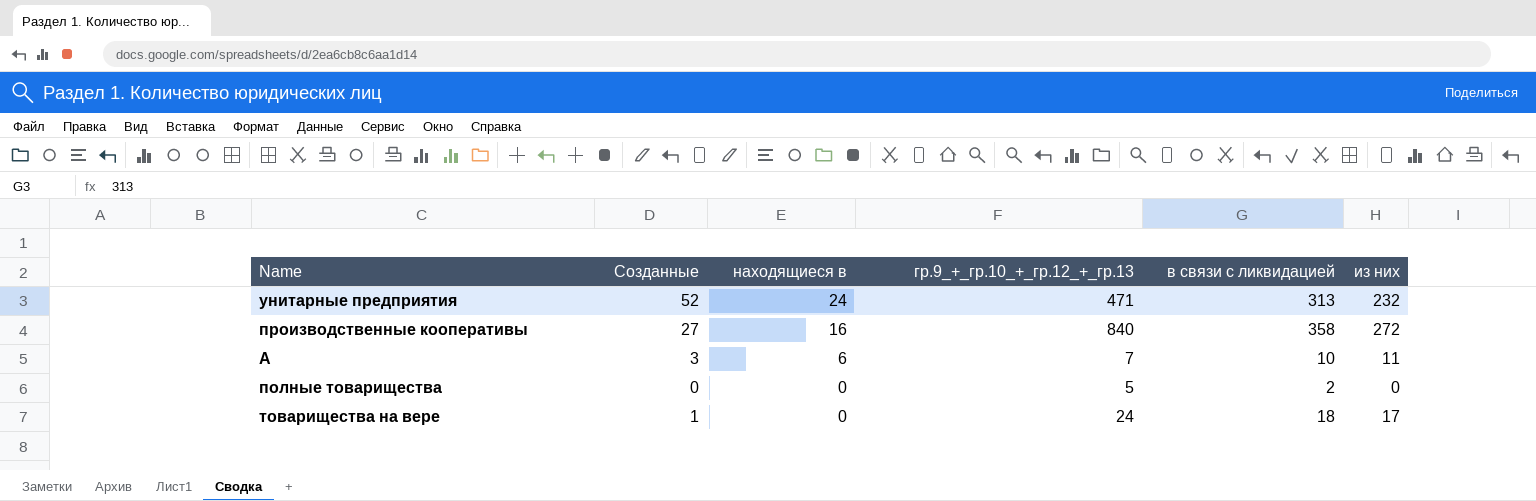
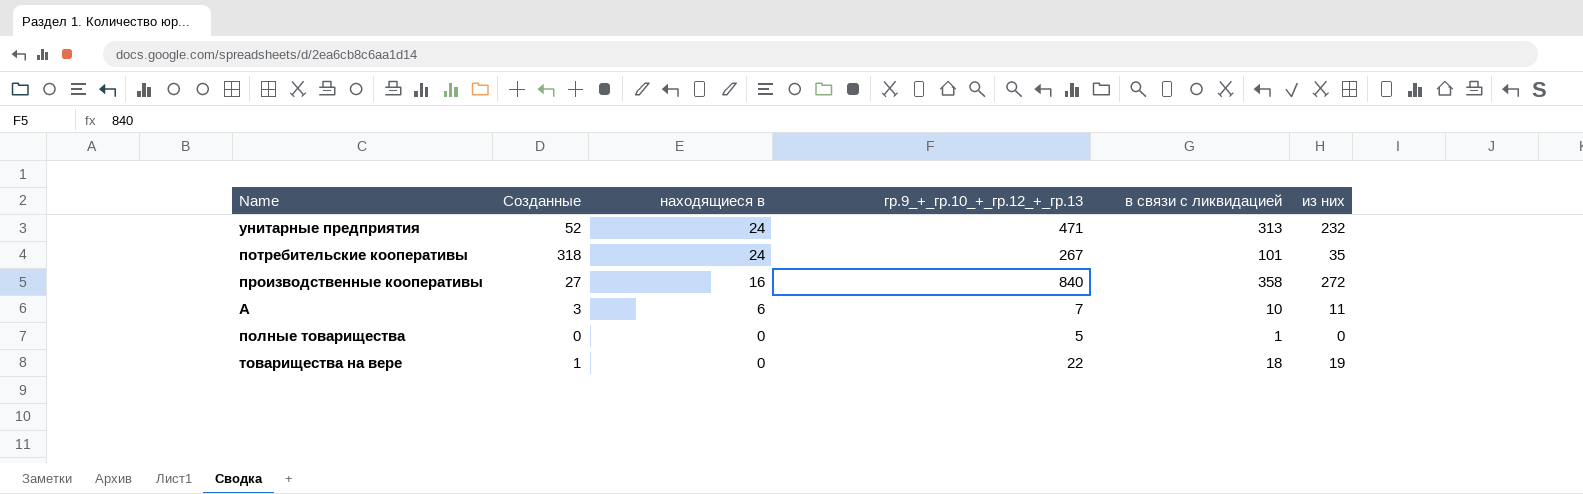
row потребительские кооперативы: none -> 318 | 24 | 267 | 101 | 35
полные товарищества | в связи с ликвидацией: 2 -> 1
товарищества на вере | гр.9_+_гр.10_+_гр.12_+_гр.13: 24 -> 22
товарищества на вере | из них: 17 -> 19

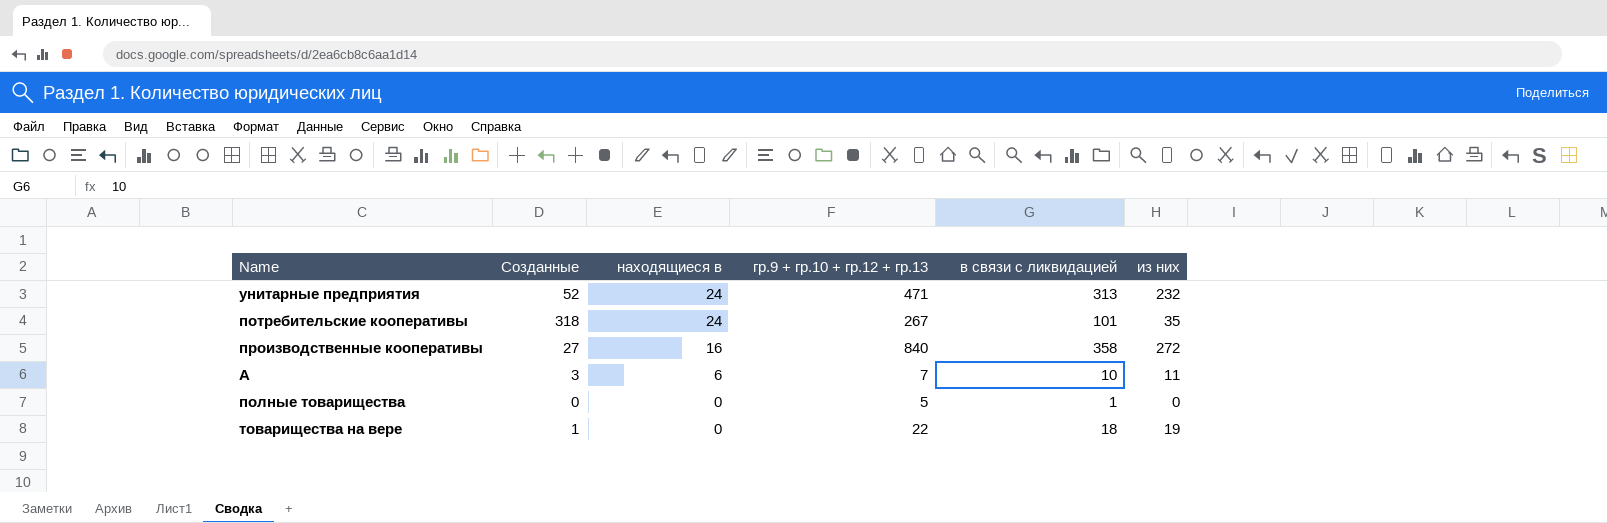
column name: гр.9_+_гр.10_+_гр.12_+_гр.13 -> гр.9 + гр.10 + гр.12 + гр.13

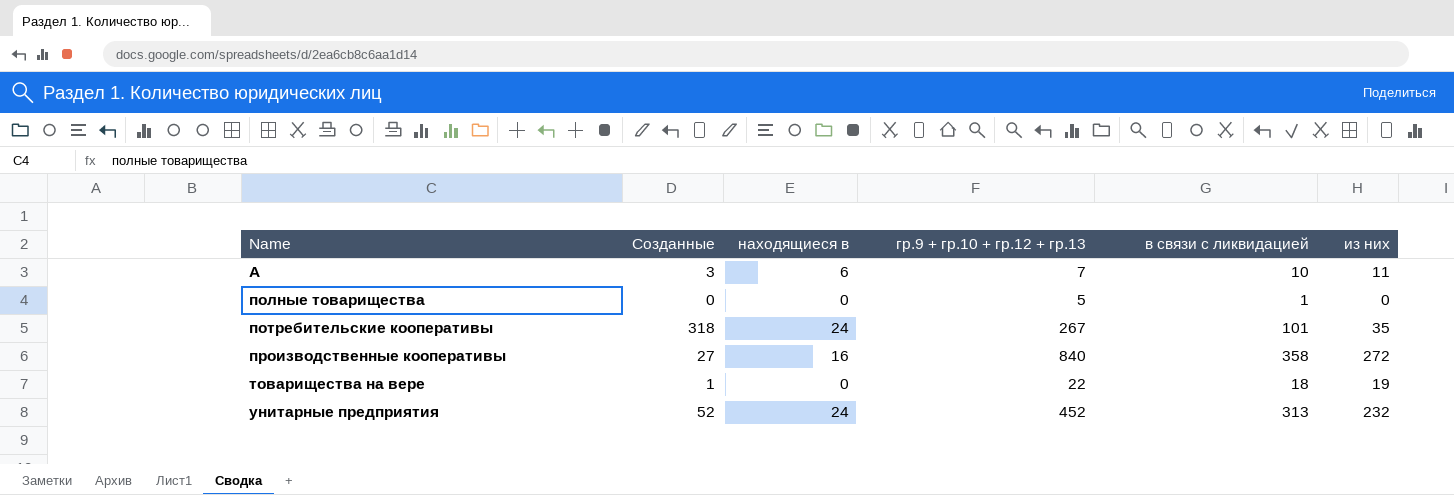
row order: находящиеся в descending -> Name ascending
унитарные предприятия | гр.9 + гр.10 + гр.12 + гр.13: 471 -> 452

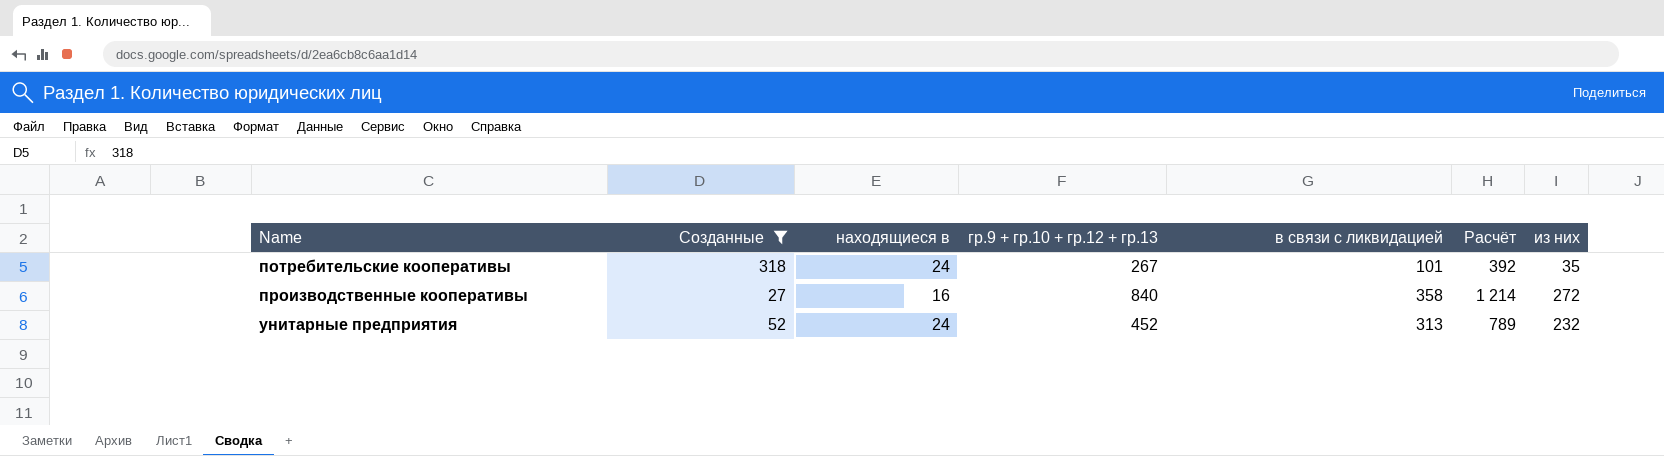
filter: none -> Созданные >= 27
column Расчёт | formula: none -> [находящиеся в] + [гр.9 + гр.10 + гр.12 + гр.13] + [в связи с ликвидацией]

